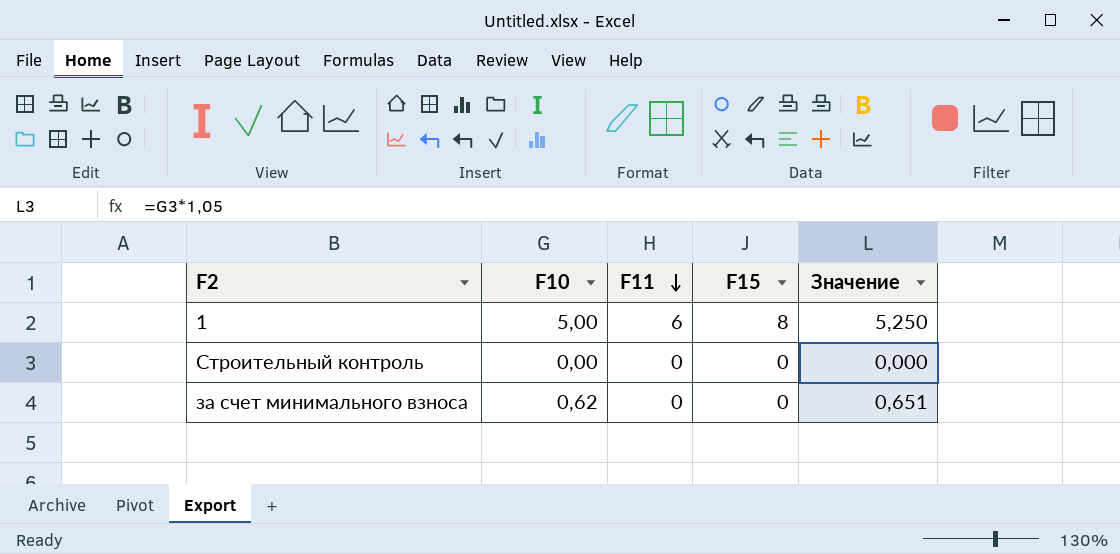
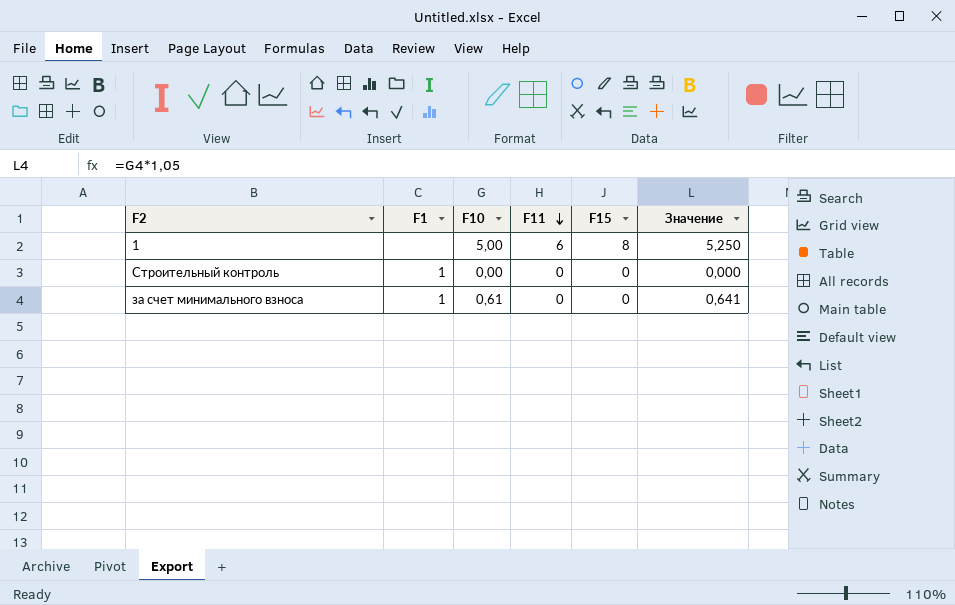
column F1 | position: none -> 2
за счет минимального взноса | F10: 0,62 -> 0,61
за счет минимального взноса | Значение: 0,651 -> 0,641

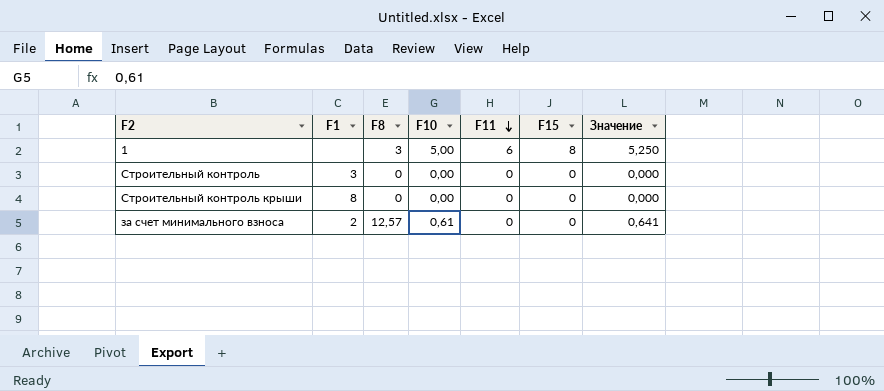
column F8 | position: none -> 3
Строительный контроль | F1: 1 -> 3
row Строительный контроль крыши: none -> 8 | 0 | 0,00 | 0 | 0 | 0,000
за счет минимального взноса | F1: 1 -> 2

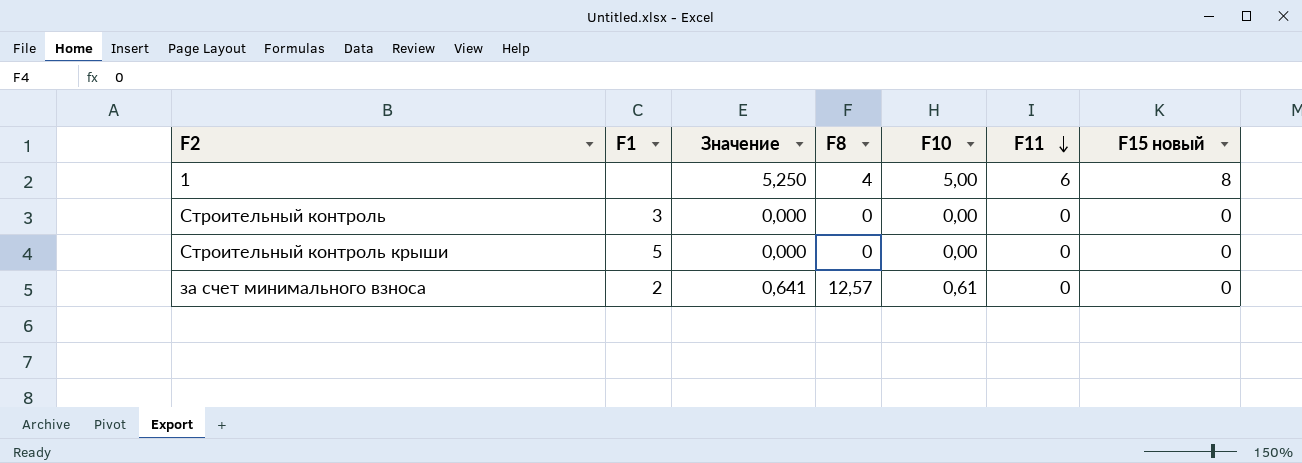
column Значение | position: 7 -> 3
column name: F15 -> F15 новый
1 | F8: 3 -> 4
Строительный контроль крыши | F1: 8 -> 5

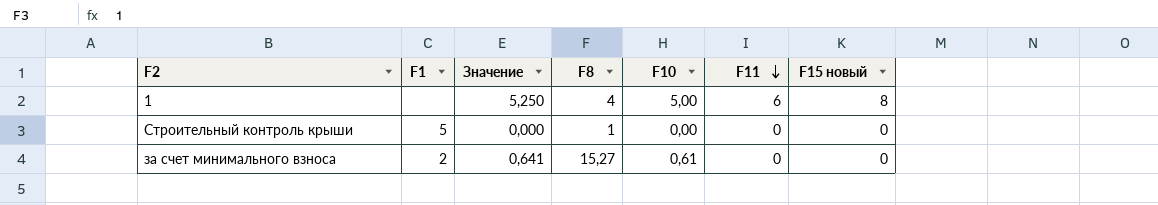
row Строительный контроль: 3 | 0,000 | 0 | 0,00 | 0 | 0 -> none
Строительный контроль крыши | F8: 0 -> 1
за счет минимального взноса | F8: 12,57 -> 15,27

